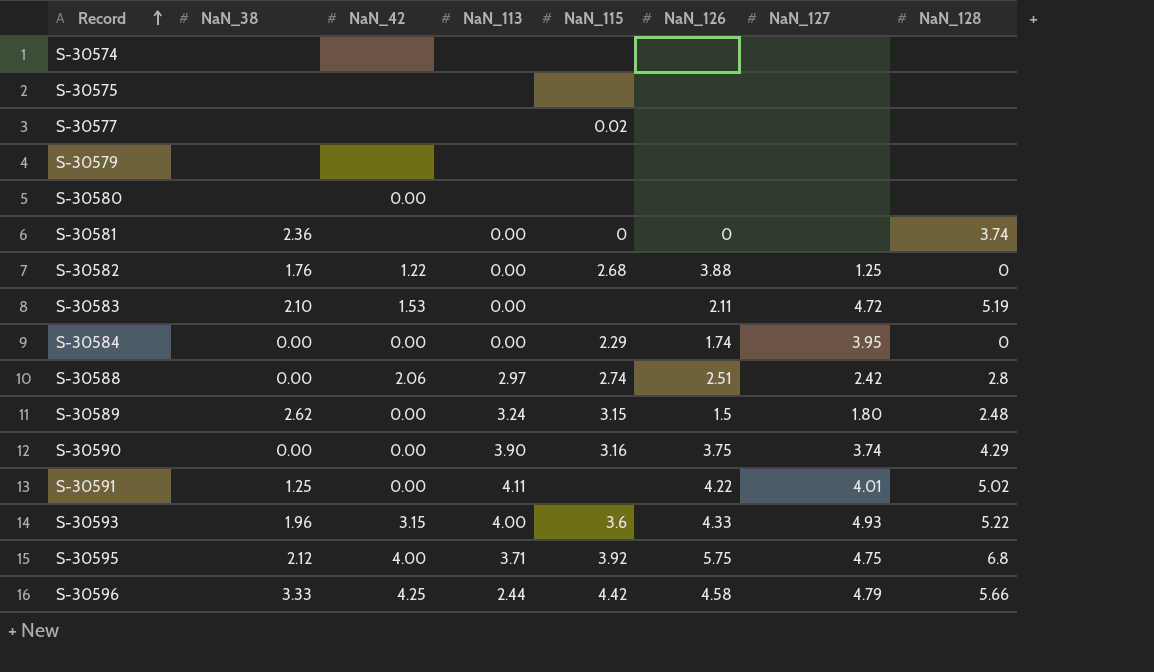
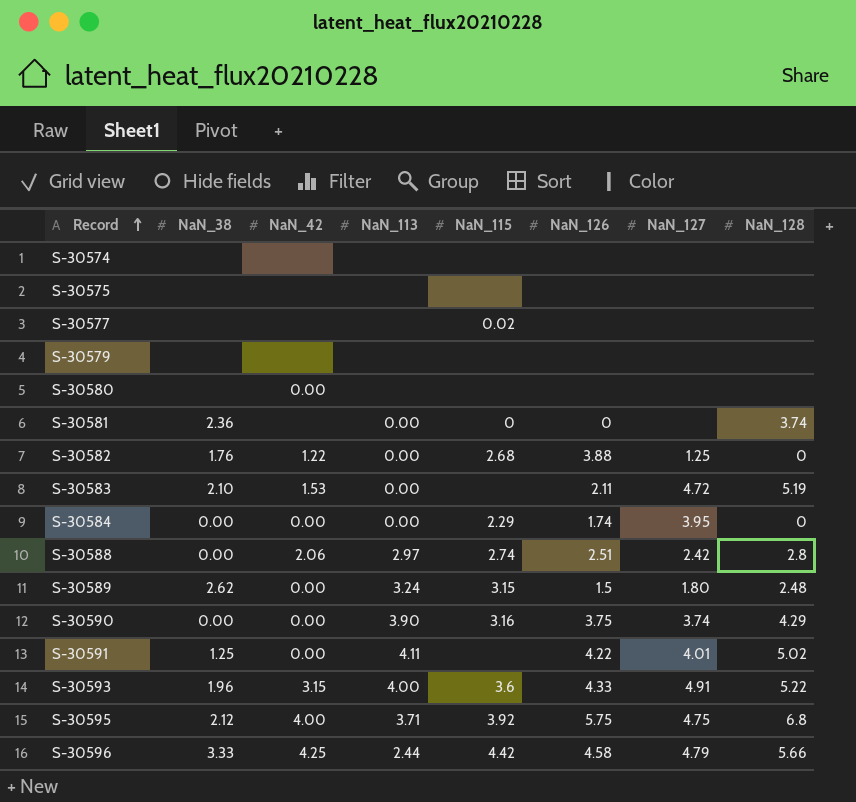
S-30593 | NaN_127: 4.93 -> 4.91

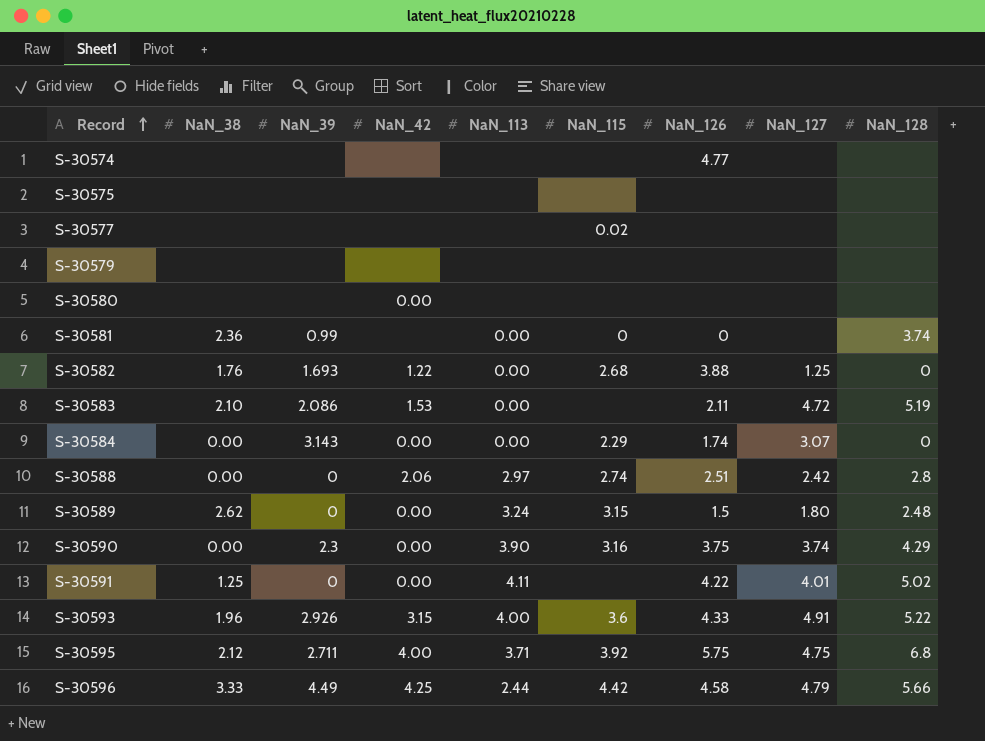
column NaN_39 | position: none -> 3
S-30574 | NaN_126: none -> 4.77
S-30584 | NaN_127: 3.95 -> 3.07

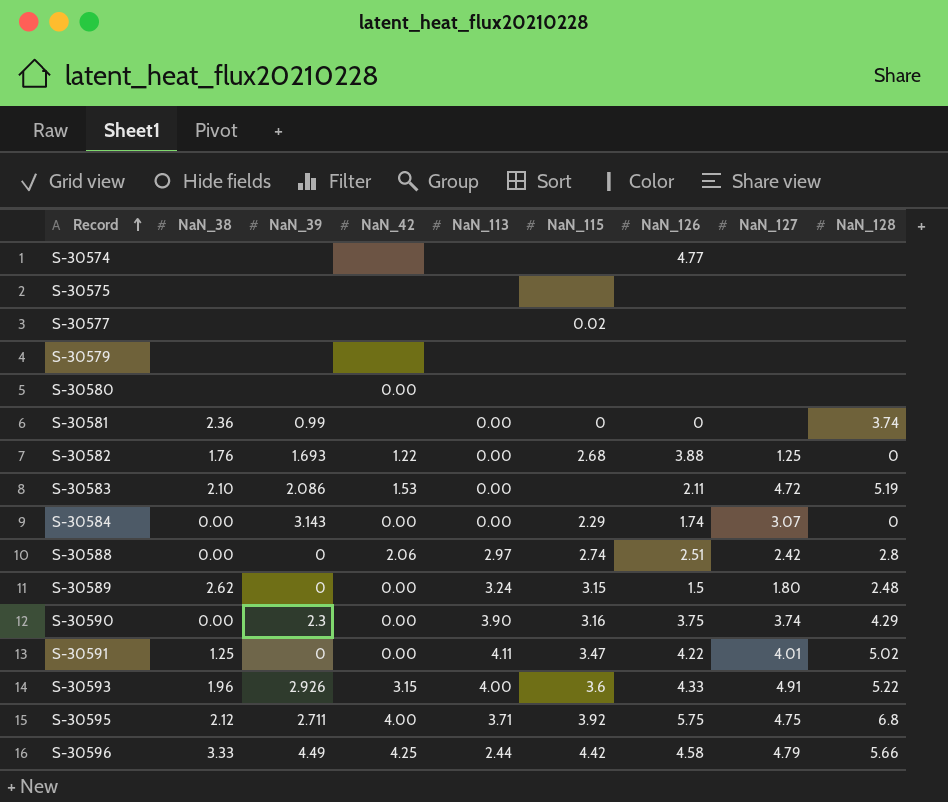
S-30591 | NaN_115: none -> 3.47

